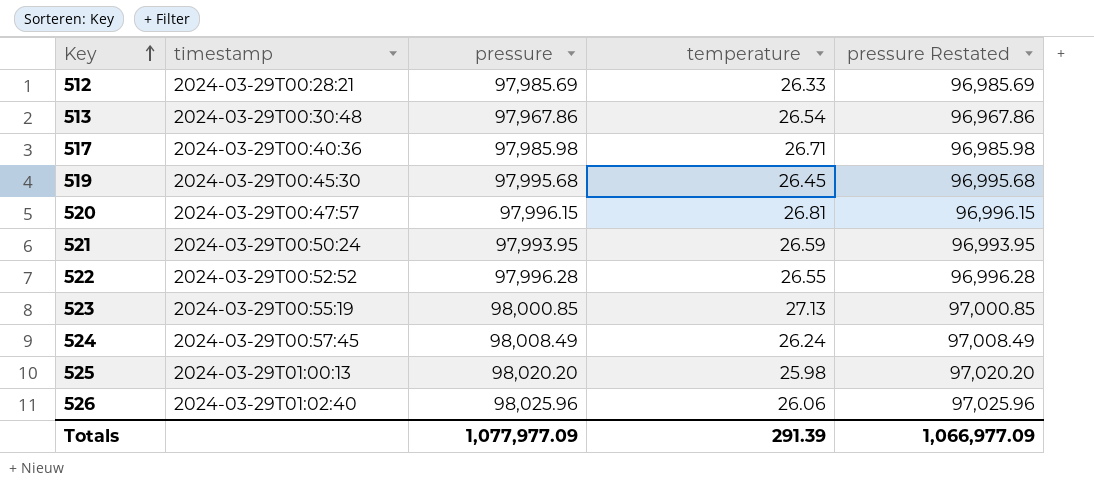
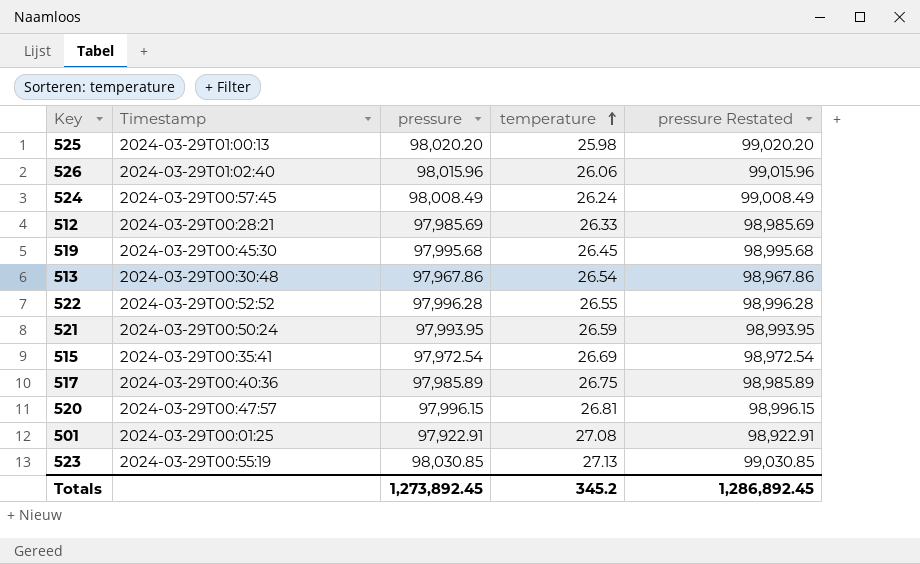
row order: Key ascending -> temperature ascending
column name: timestamp -> Timestamp
column pressure Restated | formula: [pressure] - 1000 -> [pressure] + 1000
526 | pressure: 98,025.96 -> 98,015.96
row 515: none -> 2024-03-29T00:35:41 | 97,972.54 | 26.69 | 98,972.54
517 | pressure: 97,985.98 -> 97,985.89
517 | temperature: 26.71 -> 26.75
row 501: none -> 2024-03-29T00:01:25 | 97,922.91 | 27.08 | 98,922.91
523 | pressure: 98,000.85 -> 98,030.85
Totals | pressure: 1,077,977.09 -> 1,273,892.45
Totals | temperature: 291.39 -> 345.2
Totals | pressure Restated: 1,066,977.09 -> 1,286,892.45

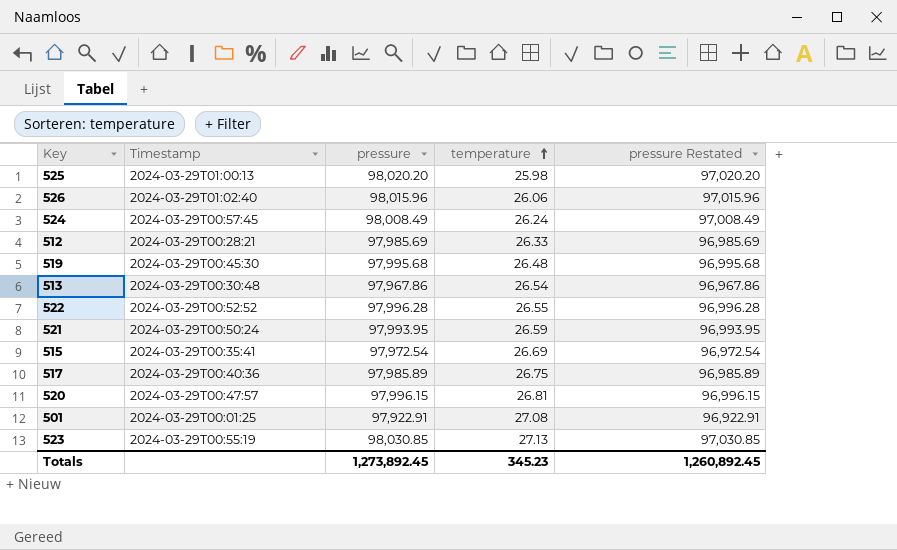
column pressure Restated | formula: [pressure] + 1000 -> [pressure] - 1000
519 | temperature: 26.45 -> 26.48
Totals | temperature: 345.2 -> 345.23
Totals | pressure Restated: 1,286,892.45 -> 1,260,892.45

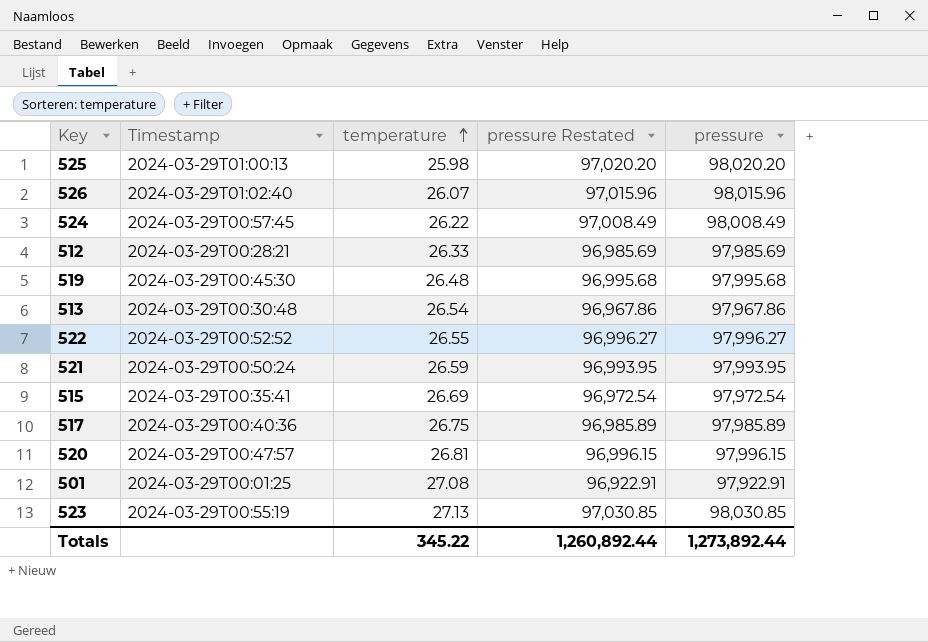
column pressure | position: 3 -> 5
526 | temperature: 26.06 -> 26.07
524 | temperature: 26.24 -> 26.22
522 | pressure Restated: 96,996.28 -> 96,996.27
522 | pressure: 97,996.28 -> 97,996.27
Totals | temperature: 345.23 -> 345.22
Totals | pressure Restated: 1,260,892.45 -> 1,260,892.44
Totals | pressure: 1,273,892.45 -> 1,273,892.44

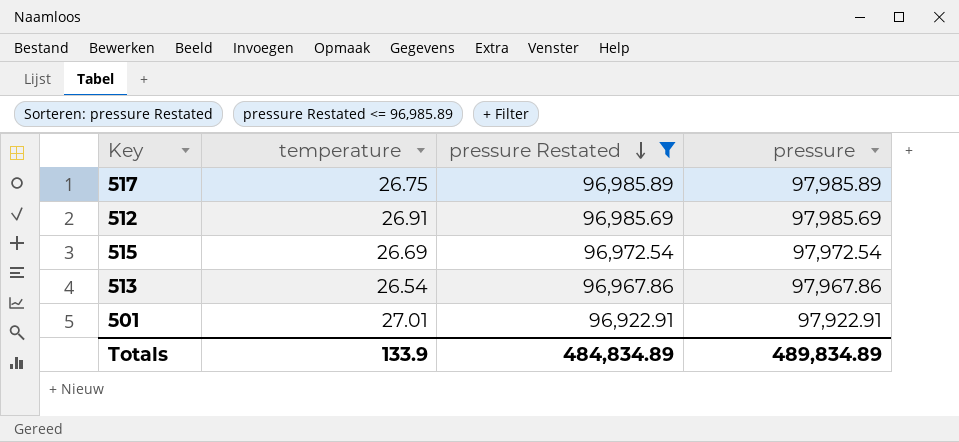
filter: none -> pressure Restated <= 96,985.89
row order: temperature ascending -> pressure Restated descending
column Timestamp | position: 2 -> none
512 | temperature: 26.33 -> 26.91
501 | temperature: 27.08 -> 27.01
Totals | temperature: 345.22 -> 133.9
Totals | pressure Restated: 1,260,892.44 -> 484,834.89
Totals | pressure: 1,273,892.44 -> 489,834.89

